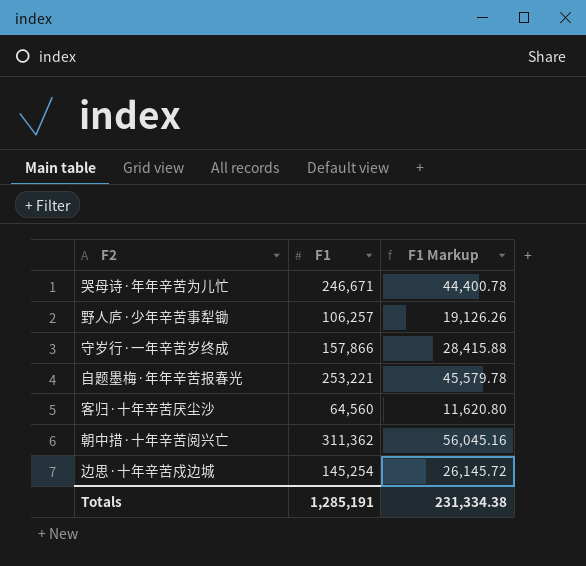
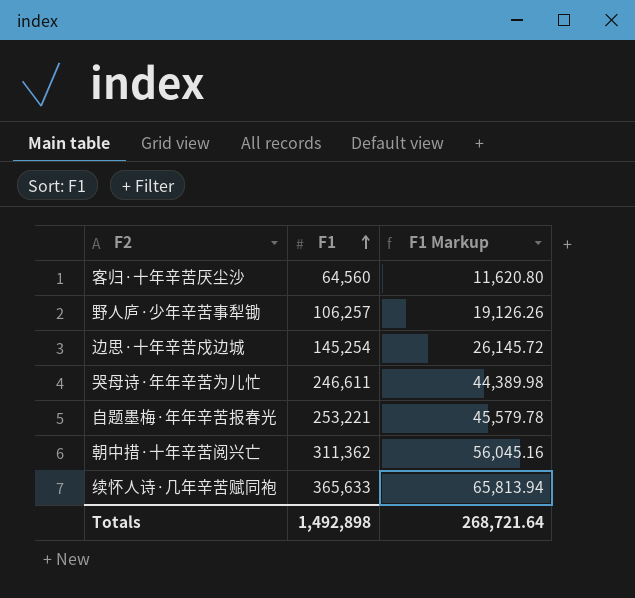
row order: none -> F1 ascending
row 守岁行·一年辛苦岁终成: 157,866 | 28,415.88 -> none
哭母诗·年年辛苦为儿忙 | F1: 246,671 -> 246,611
哭母诗·年年辛苦为儿忙 | F1 Markup: 44,400.78 -> 44,389.98
row 续怀人诗·几年辛苦赋同袍: none -> 365,633 | 65,813.94
Totals | F1: 1,285,191 -> 1,492,898
Totals | F1 Markup: 231,334.38 -> 268,721.64

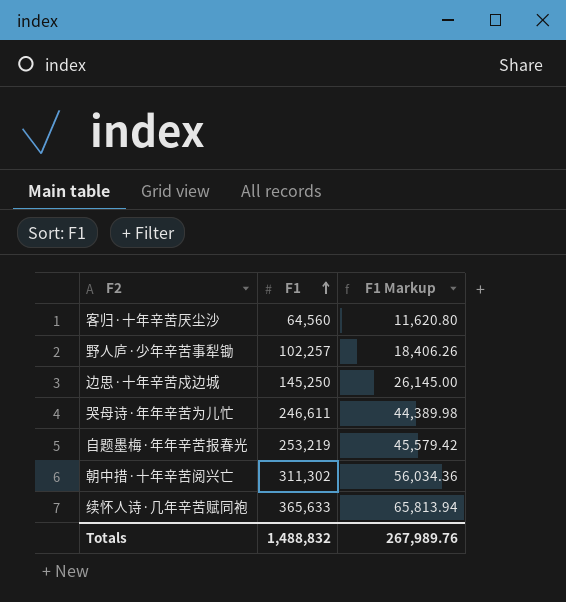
野人庐·少年辛苦事犁锄 | F1: 106,257 -> 102,257
野人庐·少年辛苦事犁锄 | F1 Markup: 19,126.26 -> 18,406.26
边思·十年辛苦戍边城 | F1: 145,254 -> 145,250
边思·十年辛苦戍边城 | F1 Markup: 26,145.72 -> 26,145.00
自题墨梅·年年辛苦报春光 | F1: 253,221 -> 253,219
自题墨梅·年年辛苦报春光 | F1 Markup: 45,579.78 -> 45,579.42
朝中措·十年辛苦阅兴亡 | F1: 311,362 -> 311,302
朝中措·十年辛苦阅兴亡 | F1 Markup: 56,045.16 -> 56,034.36
Totals | F1: 1,492,898 -> 1,488,832
Totals | F1 Markup: 268,721.64 -> 267,989.76

